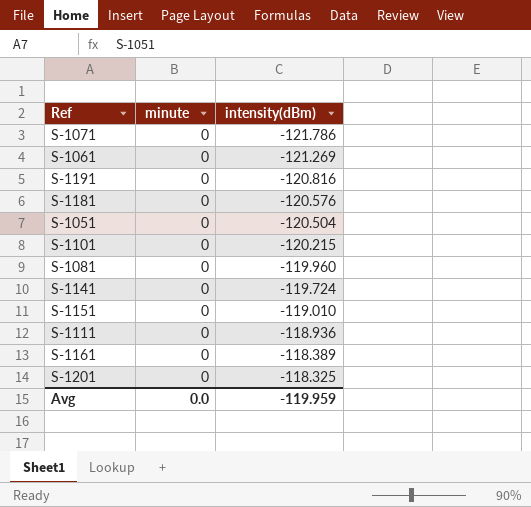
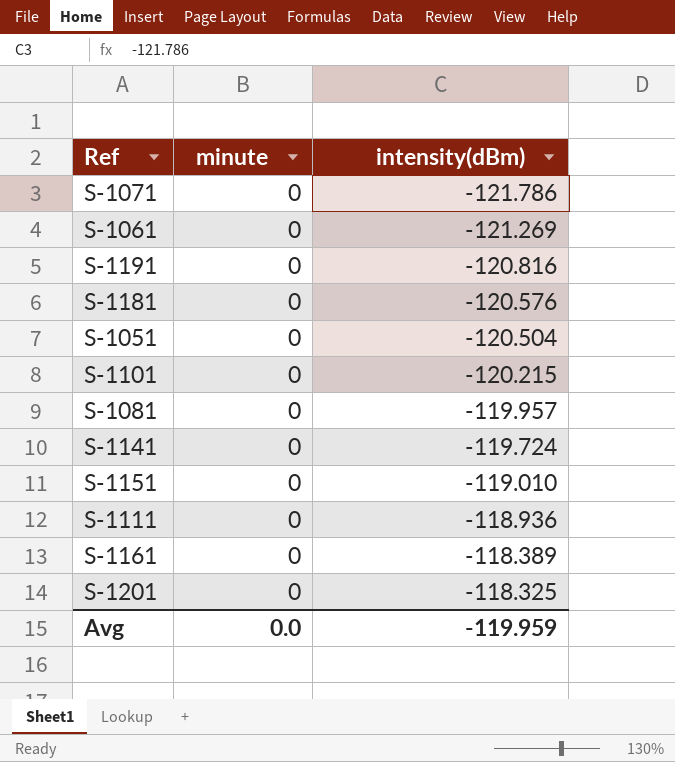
S-1081 | intensity(dBm): -119.960 -> -119.957

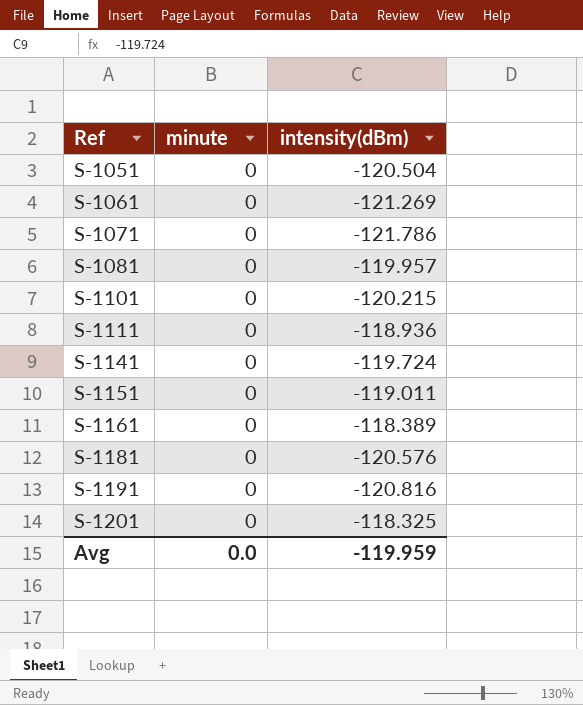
row order: intensity(dBm) ascending -> Ref ascending
S-1151 | intensity(dBm): -119.010 -> -119.011

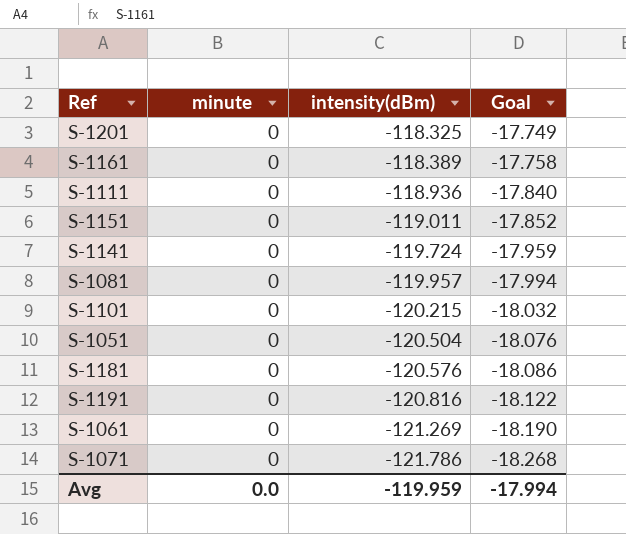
row order: Ref ascending -> intensity(dBm) descending
column Goal | formula: none -> [intensity(dBm)] * 0.15

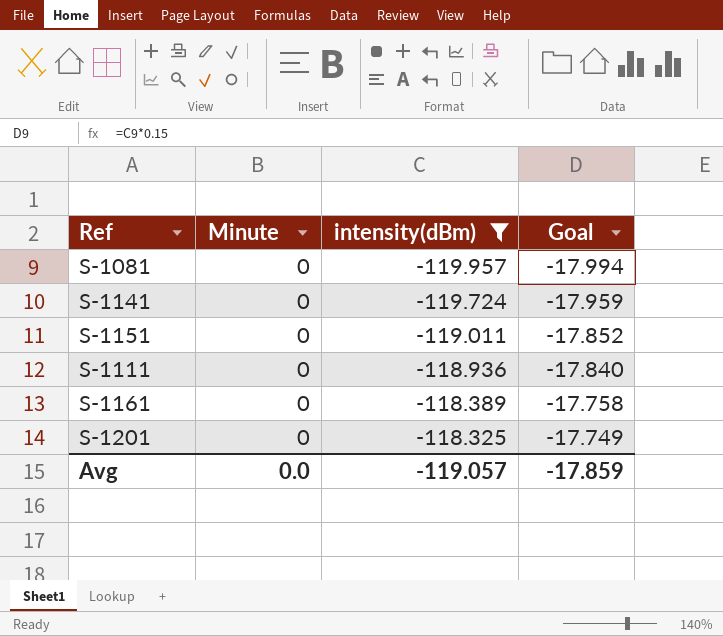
filter: none -> intensity(dBm) >= -119.957
row order: intensity(dBm) descending -> intensity(dBm) ascending
column name: minute -> Minute
Avg | intensity(dBm): -119.959 -> -119.057
Avg | Goal: -17.994 -> -17.859

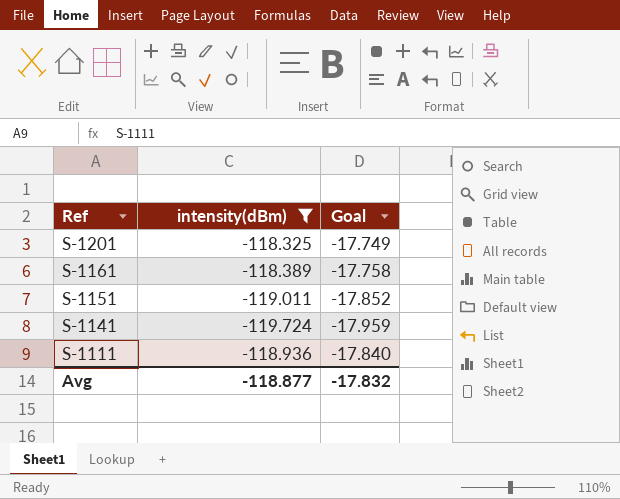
row order: intensity(dBm) ascending -> Ref descending
column Minute | position: 2 -> none
row S-1081: 0 | -119.957 | -17.994 -> none
Avg | intensity(dBm): -119.057 -> -118.877
Avg | Goal: -17.859 -> -17.832

